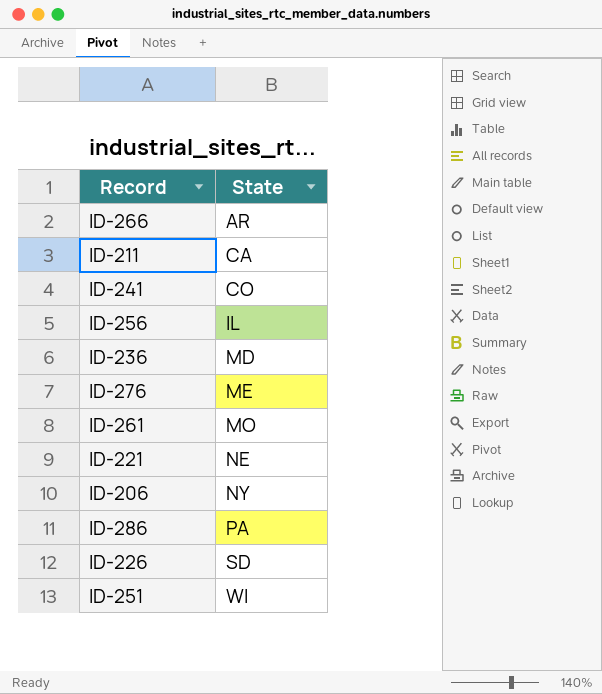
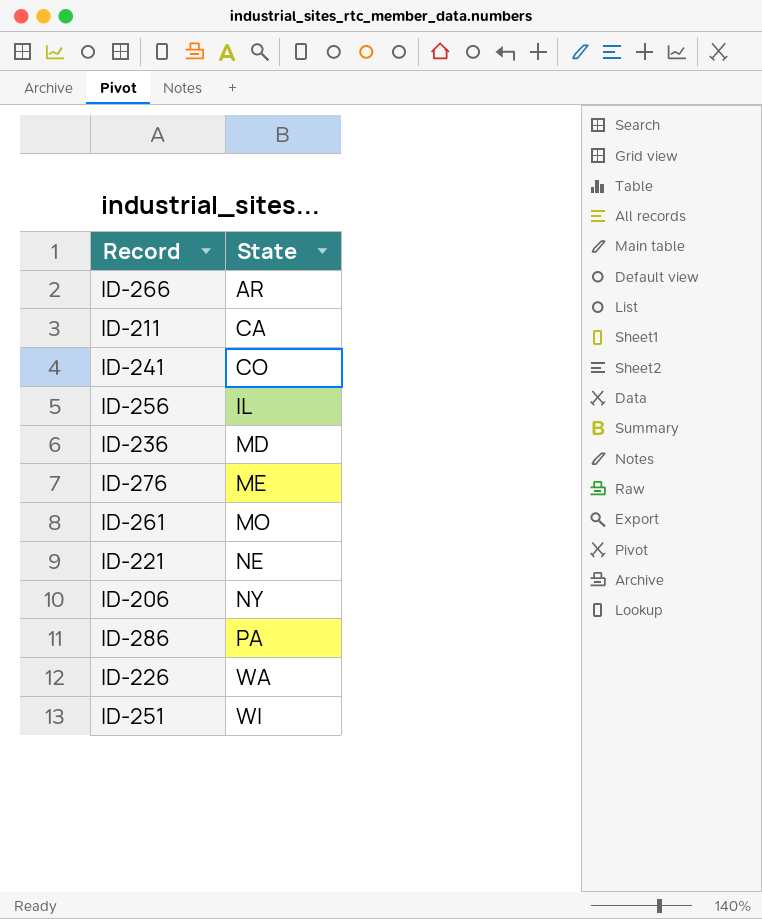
ID-226 | State: SD -> WA

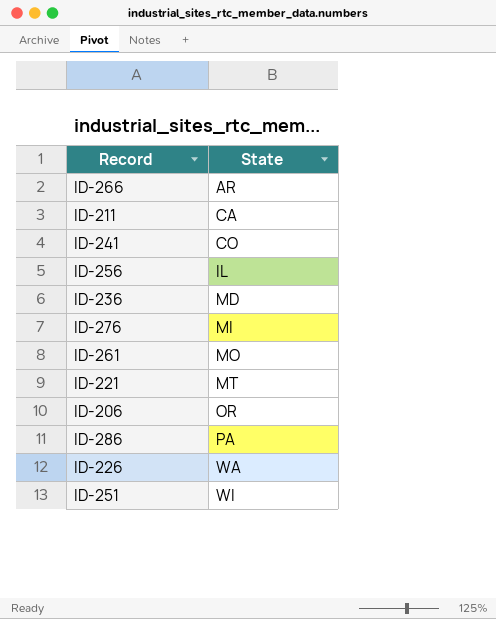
ID-276 | State: ME -> MI
ID-221 | State: NE -> MT
ID-206 | State: NY -> OR

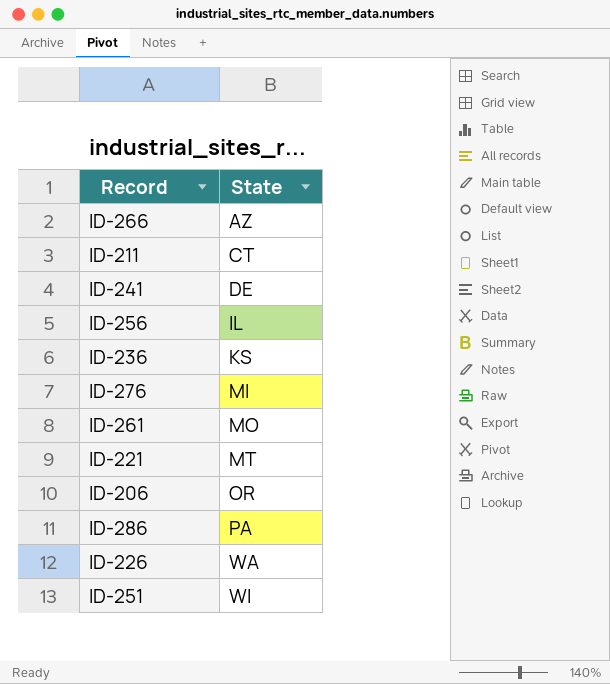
ID-266 | State: AR -> AZ
ID-211 | State: CA -> CT
ID-241 | State: CO -> DE
ID-236 | State: MD -> KS

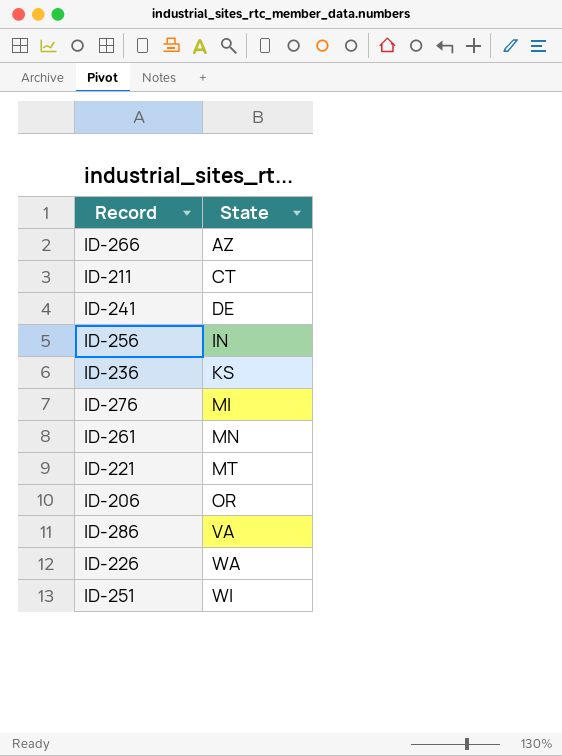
ID-256 | State: IL -> IN
ID-261 | State: MO -> MN
ID-286 | State: PA -> VA

